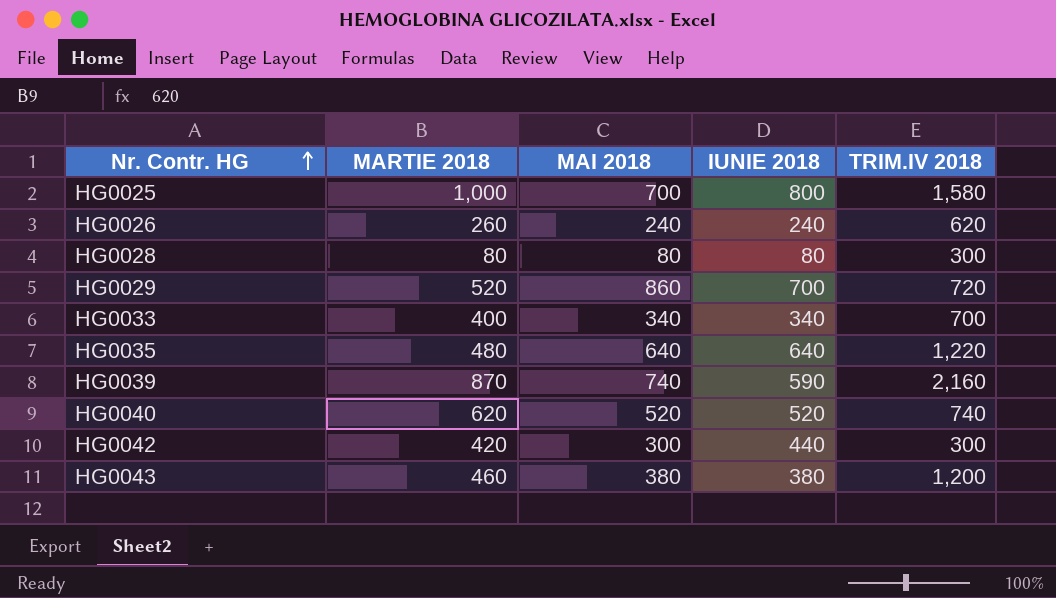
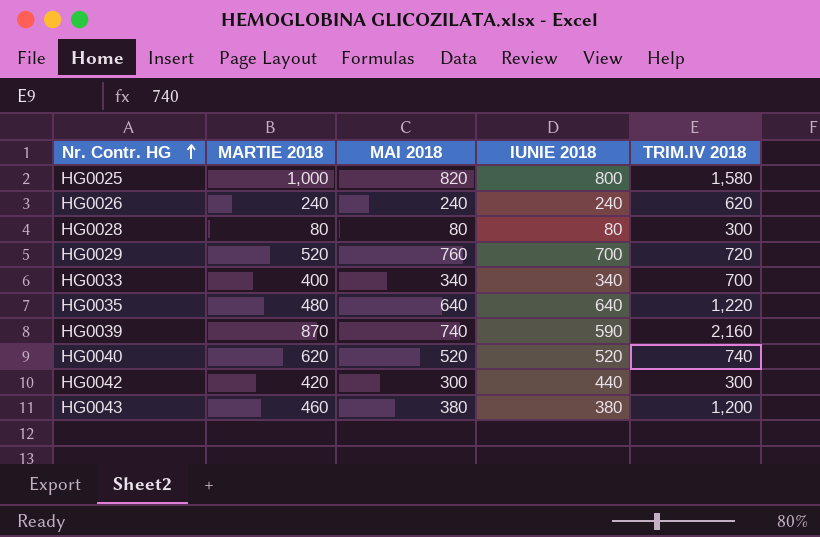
HG0025 | MAI 2018: 700 -> 820
HG0026 | MARTIE 2018: 260 -> 240
HG0029 | MAI 2018: 860 -> 760

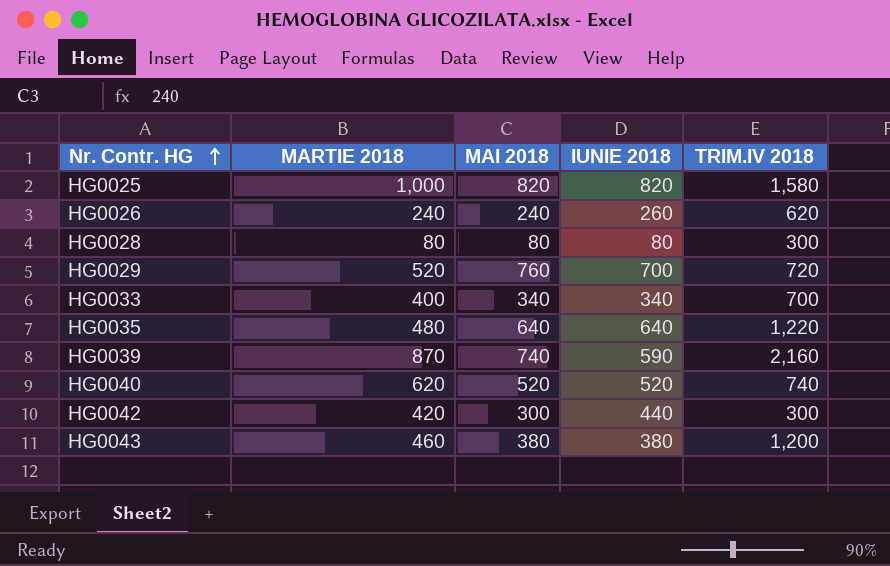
HG0025 | IUNIE 2018: 800 -> 820
HG0026 | IUNIE 2018: 240 -> 260

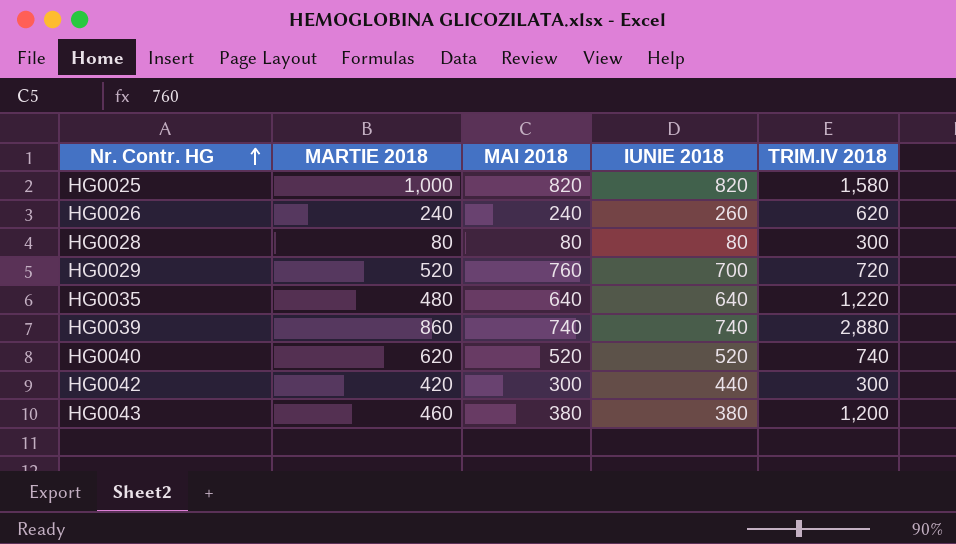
row HG0033: 400 | 340 | 340 | 700 -> none
HG0039 | MARTIE 2018: 870 -> 860
HG0039 | IUNIE 2018: 590 -> 740
HG0039 | TRIM.IV 2018: 2,160 -> 2,880

